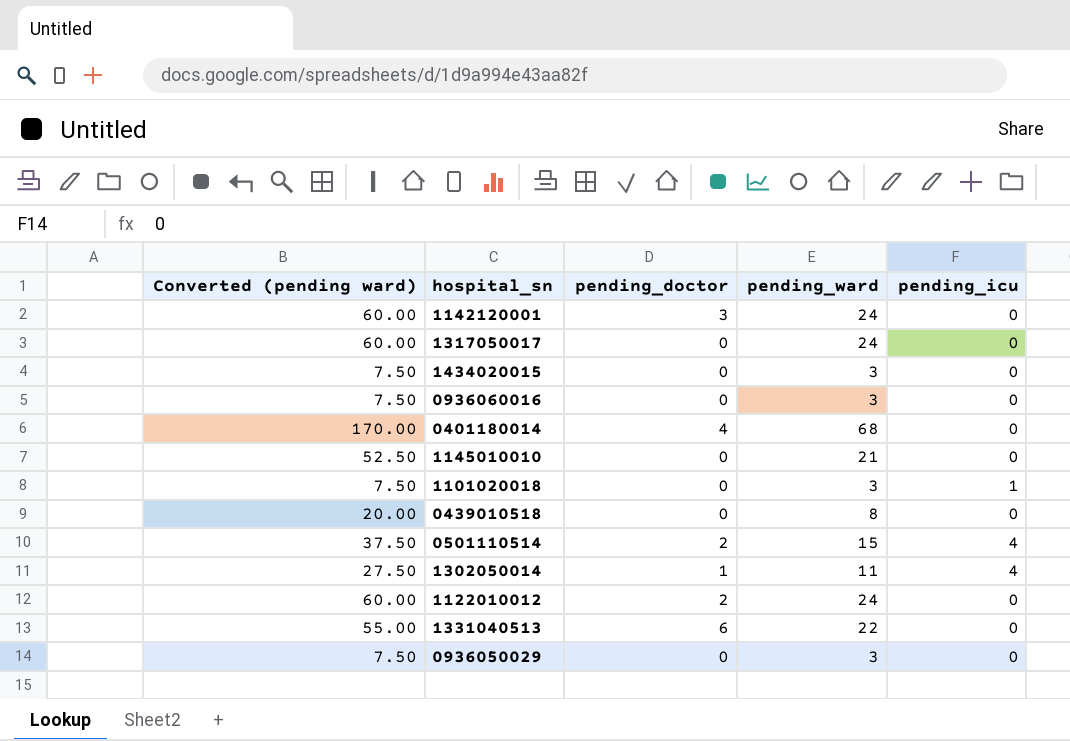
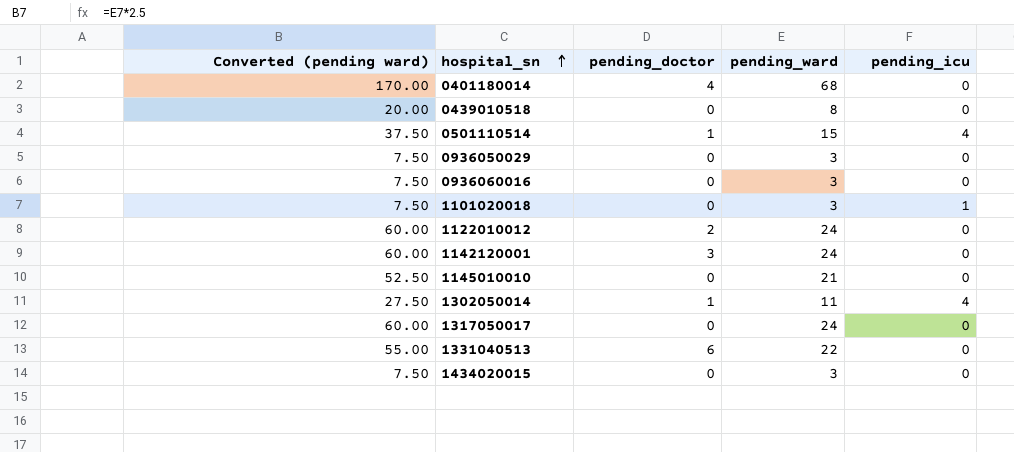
row order: none -> hospital_sn ascending
0501110514 | pending_doctor: 2 -> 1

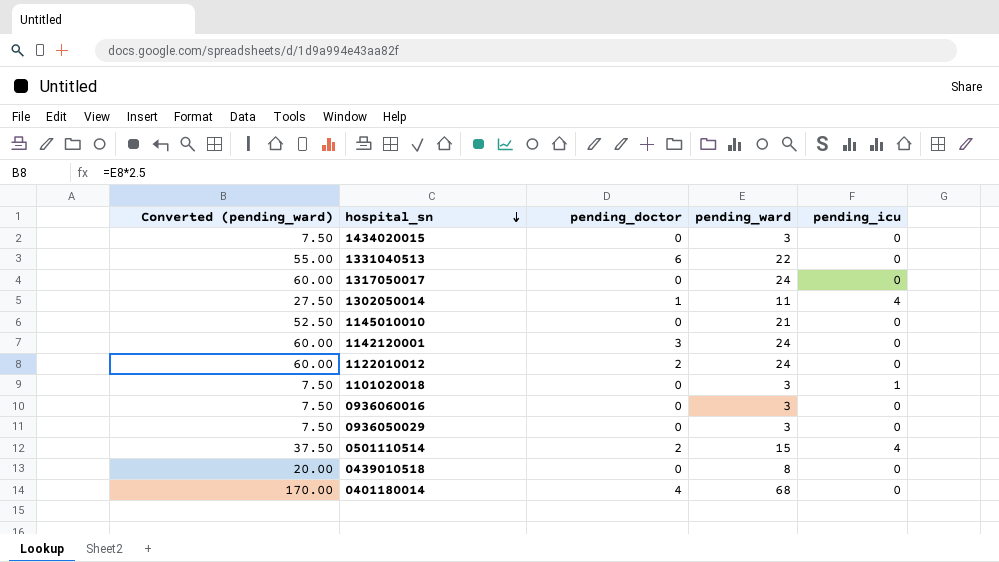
row order: hospital_sn ascending -> hospital_sn descending
column name: Converted (pending ward) -> Converted (pending_ward)
0501110514 | pending_doctor: 1 -> 2

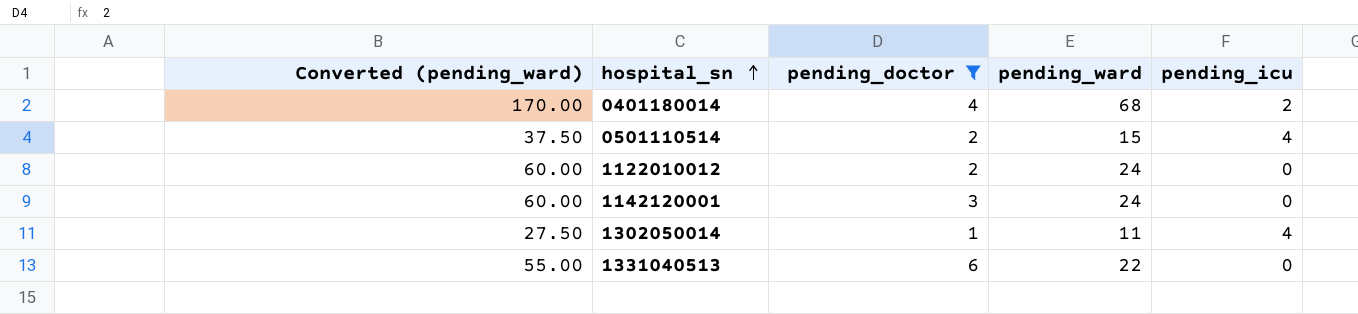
filter: none -> pending_doctor != 0
row order: hospital_sn descending -> hospital_sn ascending
0401180014 | pending_icu: 0 -> 2

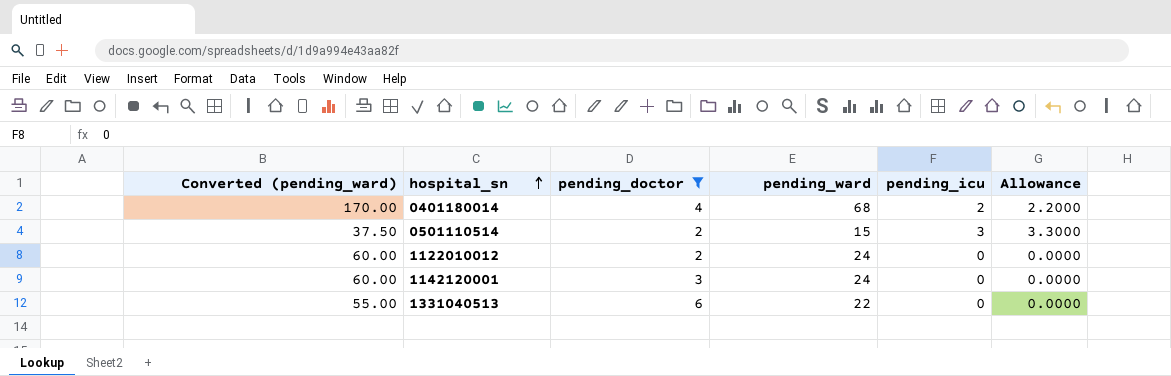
column Allowance | formula: none -> [pending_icu] * 1.1
row 1302050014: 27.50 | 1 | 11 | 4 -> none
0501110514 | pending_icu: 4 -> 3

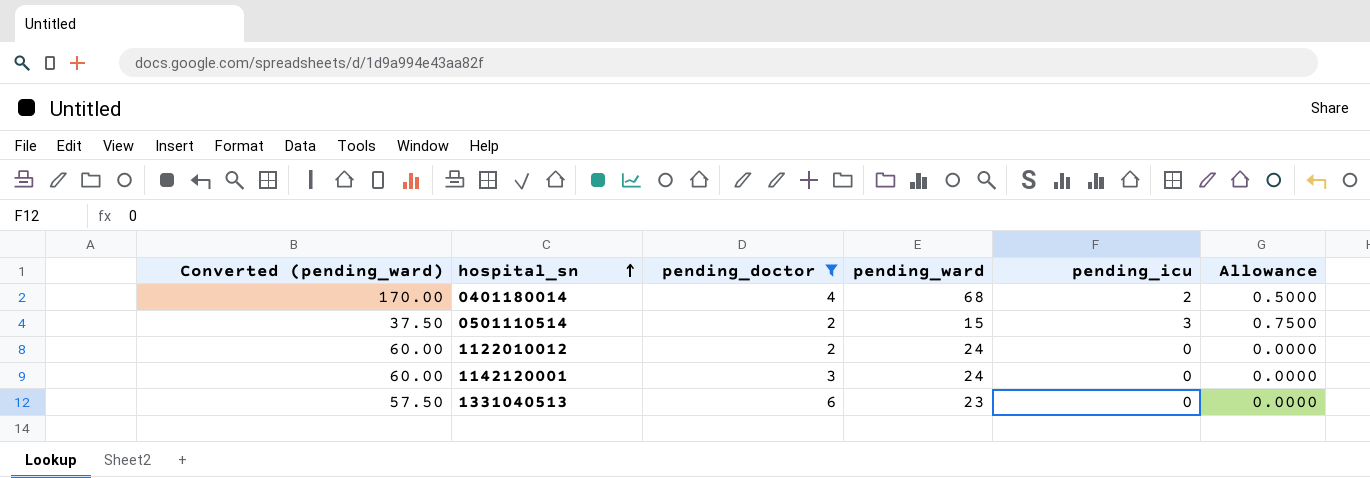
column Allowance | formula: [pending_icu] * 1.1 -> [pending_icu] * 0.25
1331040513 | Converted (pending_ward): 55.00 -> 57.50
1331040513 | pending_ward: 22 -> 23

